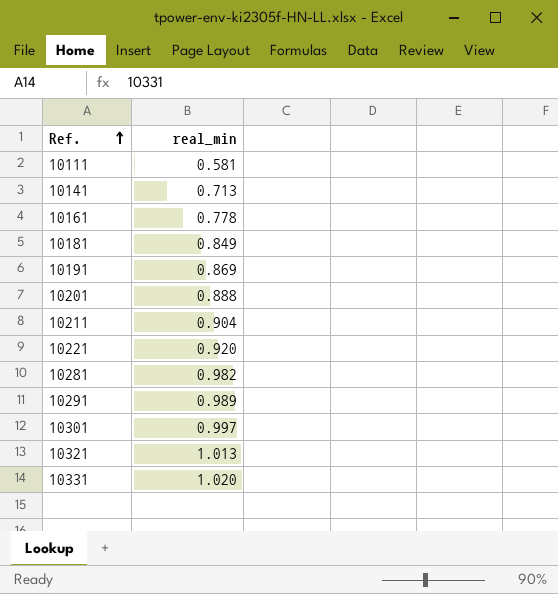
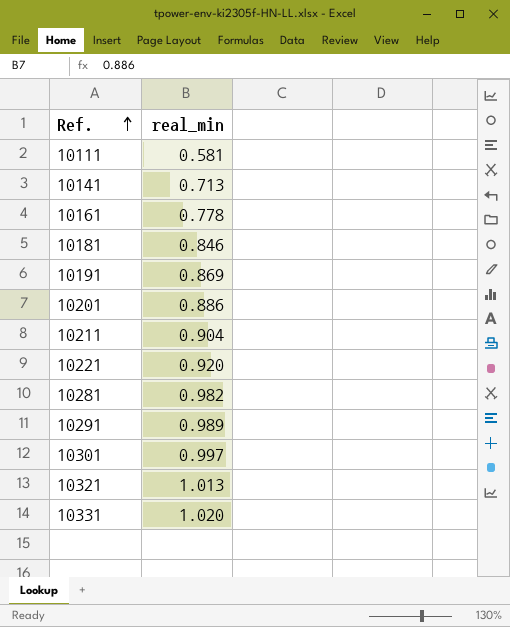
10181 | real_min: 0.849 -> 0.846
10201 | real_min: 0.888 -> 0.886

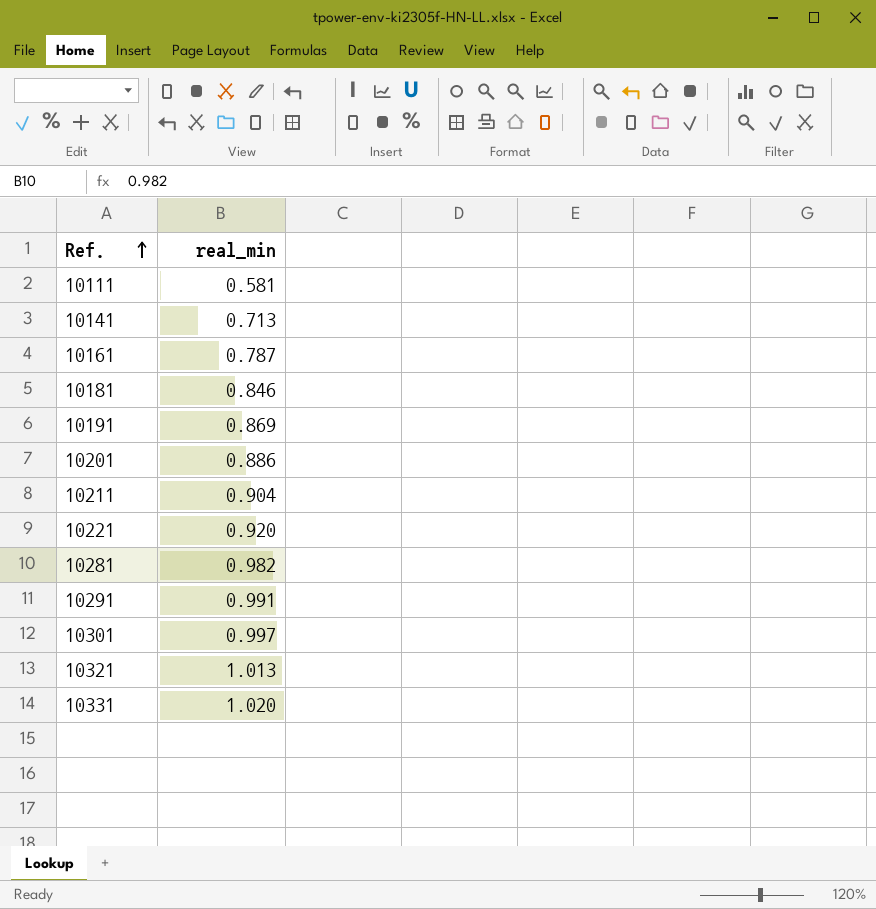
10161 | real_min: 0.778 -> 0.787
10291 | real_min: 0.989 -> 0.991

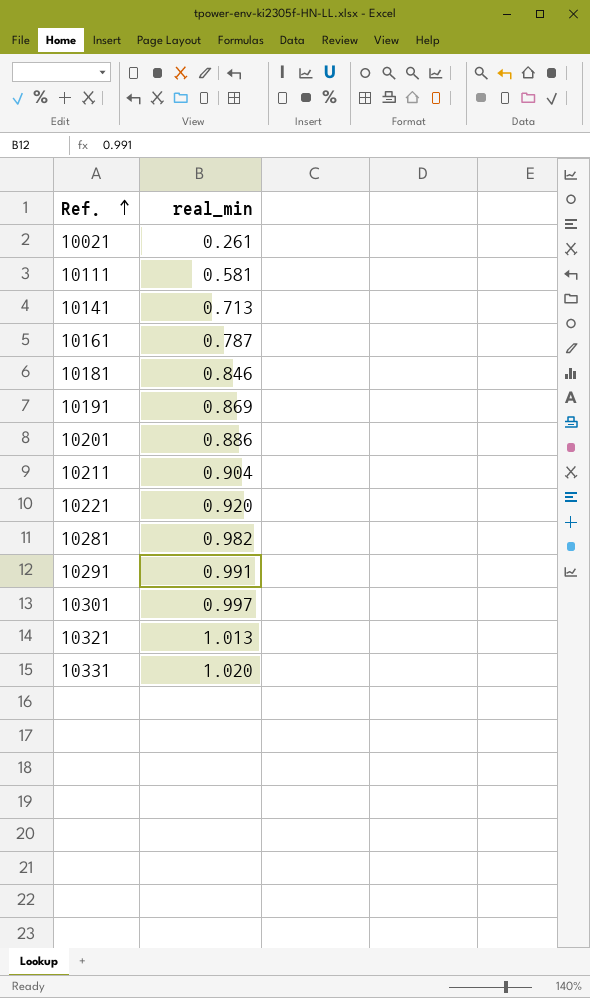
row 10021: none -> 0.261

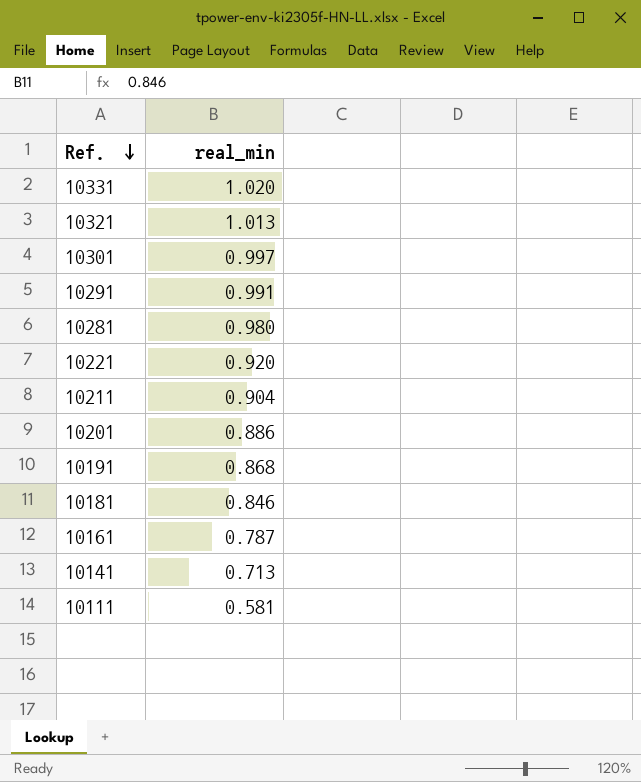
row order: Ref. ascending -> Ref. descending
row 10021: 0.261 -> none
10281 | real_min: 0.982 -> 0.980
10191 | real_min: 0.869 -> 0.868

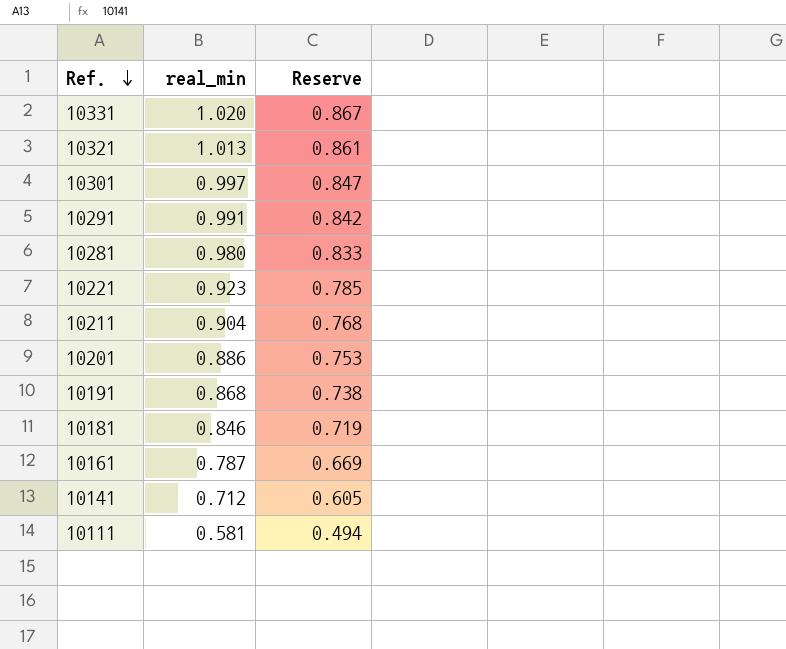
column Reserve | formula: none -> [real_min] * 0.85
10221 | real_min: 0.920 -> 0.923
10141 | real_min: 0.713 -> 0.712

